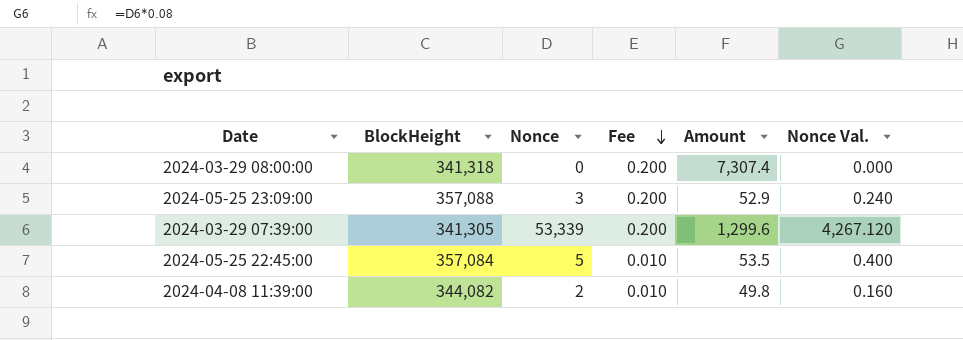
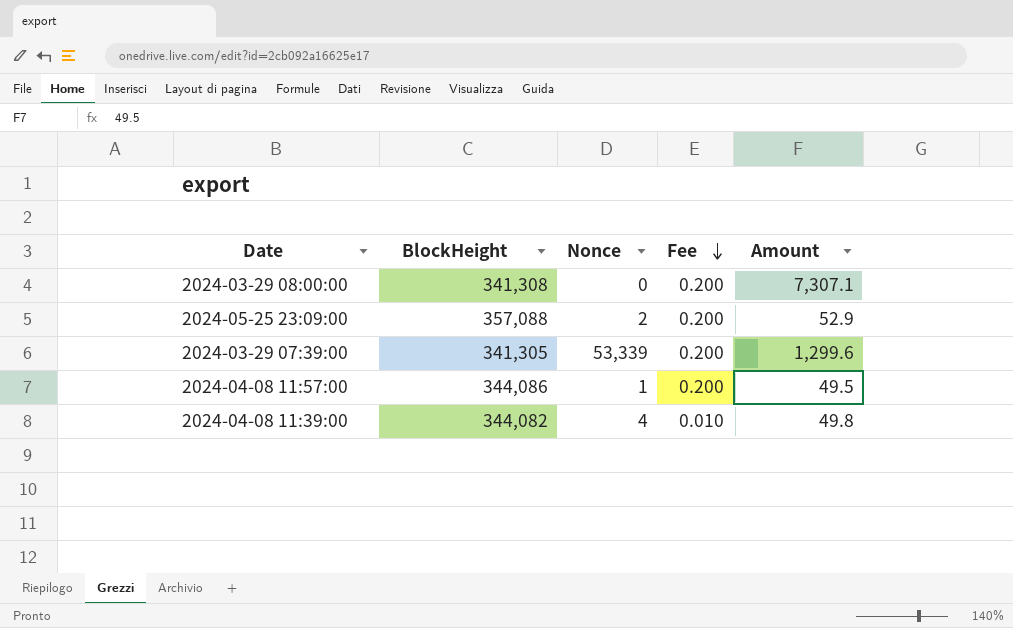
column Nonce Val. | formula: [Nonce] * 0.08 -> none
row 2024-05-25 22:45:00: 357,084 | 5 | 0.010 | 53.5 | 0.400 -> none
2024-03-29 08:00:00 | BlockHeight: 341,318 -> 341,308
2024-03-29 08:00:00 | Amount: 7,307.4 -> 7,307.1
2024-05-25 23:09:00 | Nonce: 3 -> 2
row 2024-04-08 11:57:00: none -> 344,086 | 1 | 0.200 | 49.5
2024-04-08 11:39:00 | Nonce: 2 -> 4

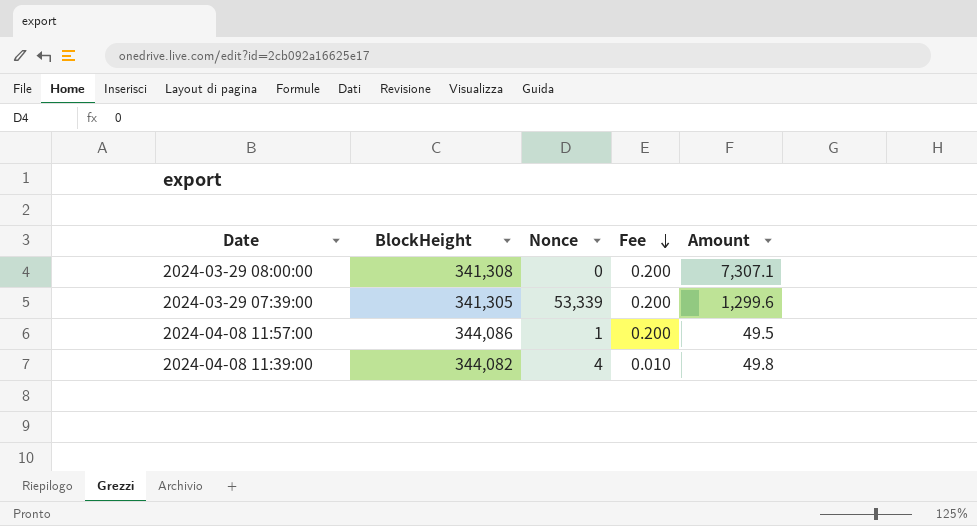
row 2024-05-25 23:09:00: 357,088 | 2 | 0.200 | 52.9 -> none

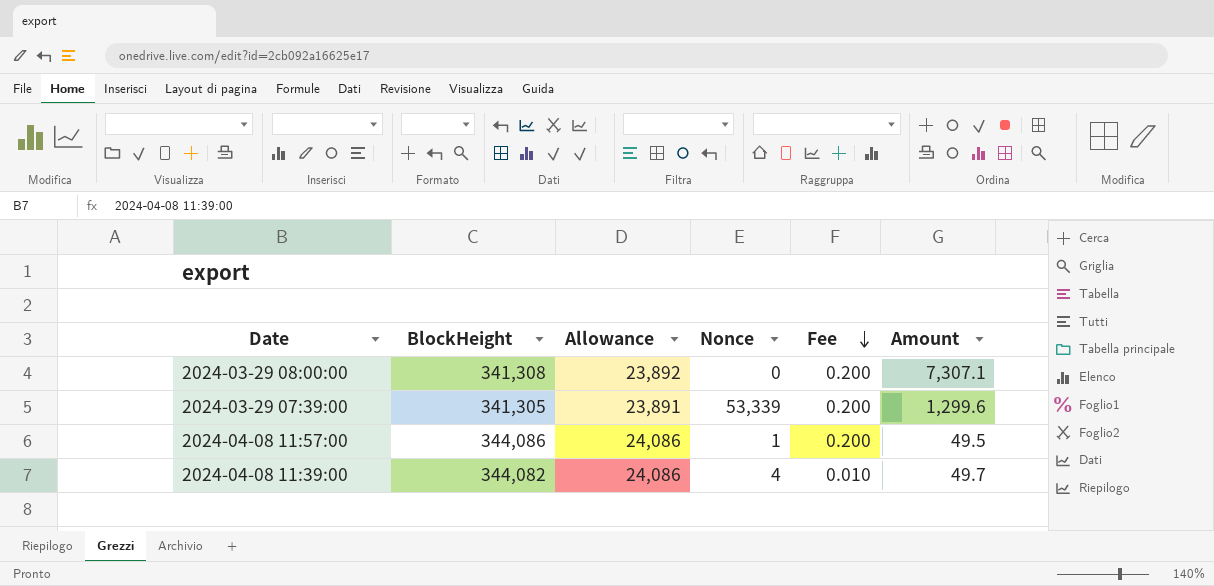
column Allowance | formula: none -> [BlockHeight] * 0.07
2024-04-08 11:39:00 | Amount: 49.8 -> 49.7

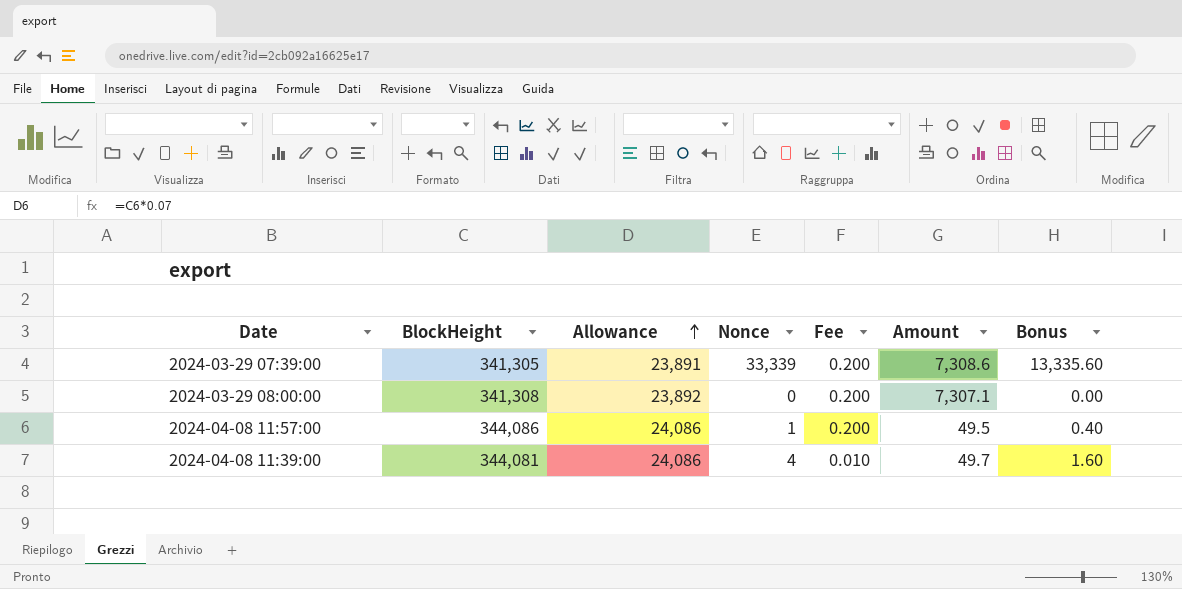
row order: Fee descending -> Allowance ascending
column Bonus | formula: none -> [Nonce] * 0.4
2024-03-29 07:39:00 | Nonce: 53,339 -> 33,339
2024-03-29 07:39:00 | Amount: 1,299.6 -> 7,308.6
2024-04-08 11:39:00 | BlockHeight: 344,082 -> 344,081

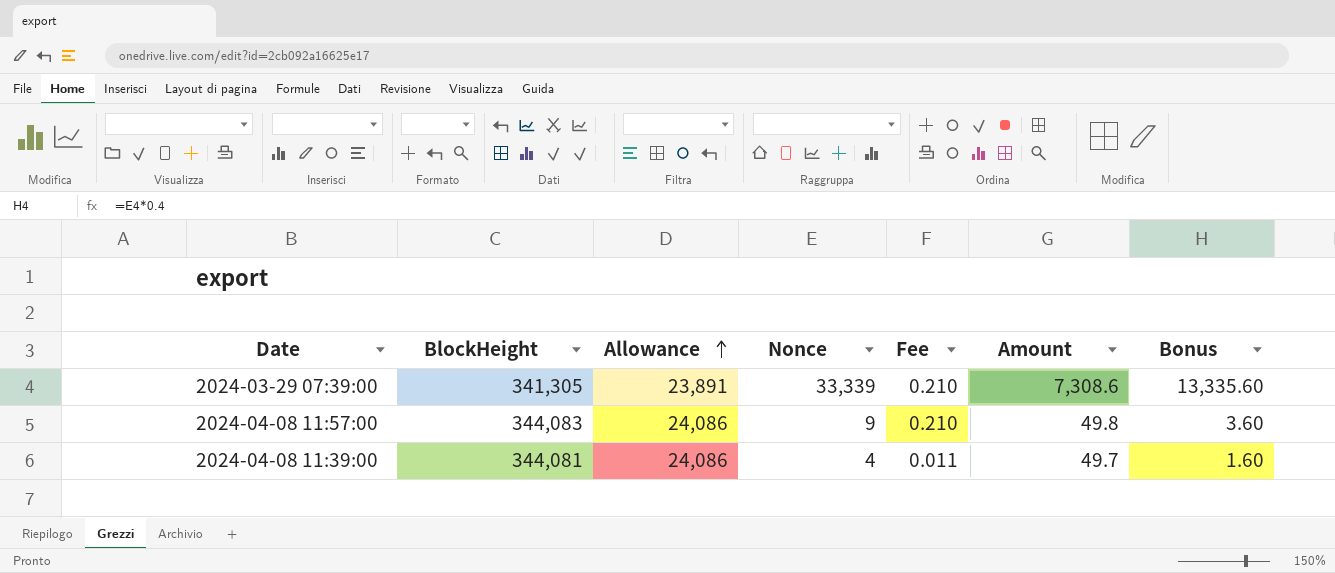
row 2024-03-29 08:00:00: 341,308 | 23,892 | 0 | 0.200 | 7,307.1 | 0.00 -> none
2024-03-29 07:39:00 | Fee: 0.200 -> 0.210
2024-04-08 11:57:00 | BlockHeight: 344,086 -> 344,083
2024-04-08 11:57:00 | Nonce: 1 -> 9
2024-04-08 11:57:00 | Fee: 0.200 -> 0.210
2024-04-08 11:57:00 | Amount: 49.5 -> 49.8
2024-04-08 11:57:00 | Bonus: 0.40 -> 3.60
2024-04-08 11:39:00 | Fee: 0.010 -> 0.011

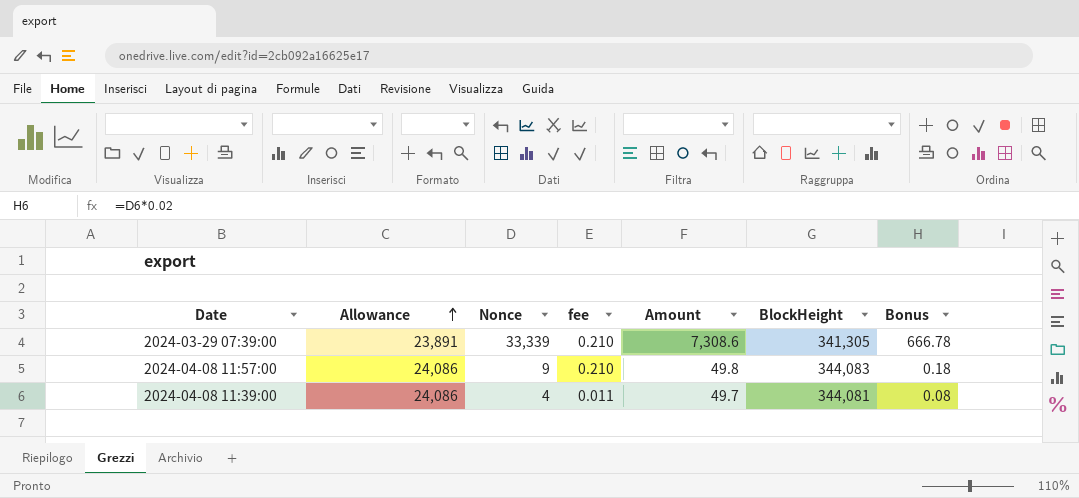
column name: Fee -> fee
column BlockHeight | position: 2 -> 6
column Bonus | formula: [Nonce] * 0.4 -> [Nonce] * 0.02

